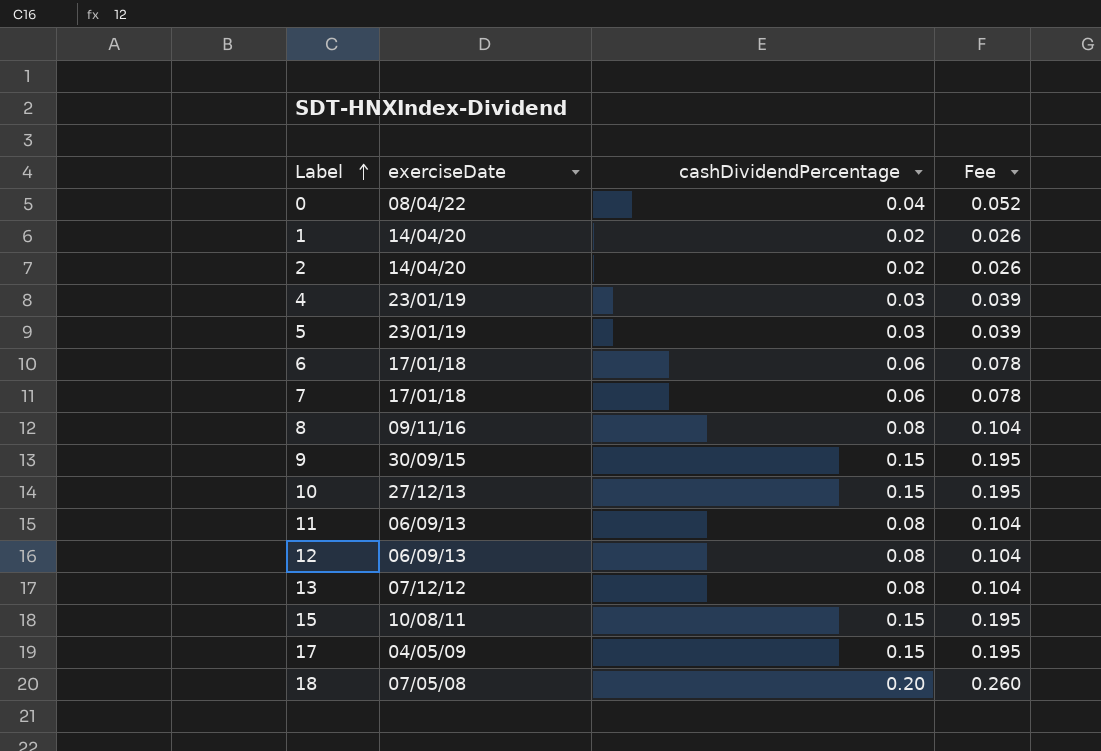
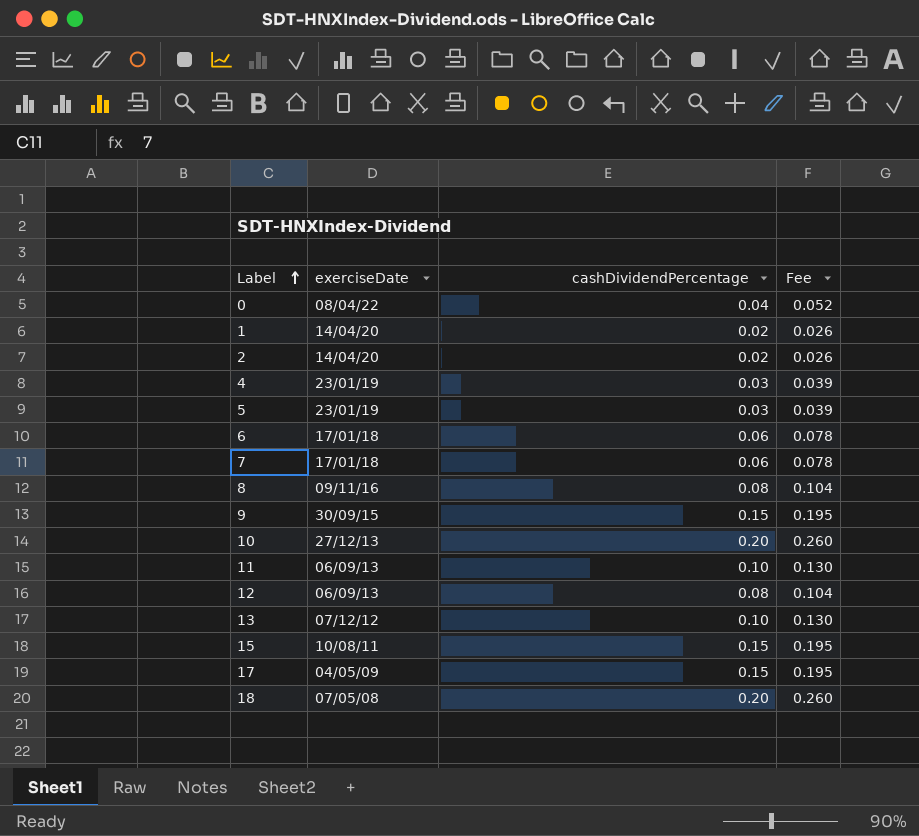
10 | cashDividendPercentage: 0.15 -> 0.20
10 | Fee: 0.195 -> 0.260
11 | cashDividendPercentage: 0.08 -> 0.10
11 | Fee: 0.104 -> 0.130
13 | cashDividendPercentage: 0.08 -> 0.10
13 | Fee: 0.104 -> 0.130

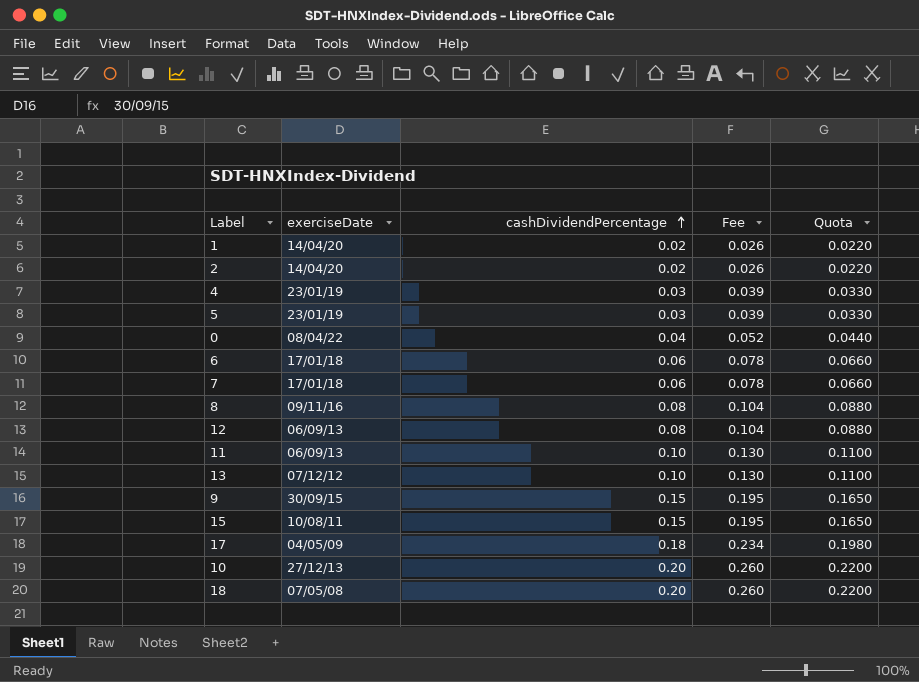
row order: Label ascending -> cashDividendPercentage ascending
column Quota | formula: none -> [cashDividendPercentage] * 1.1
17 | cashDividendPercentage: 0.15 -> 0.18
17 | Fee: 0.195 -> 0.234

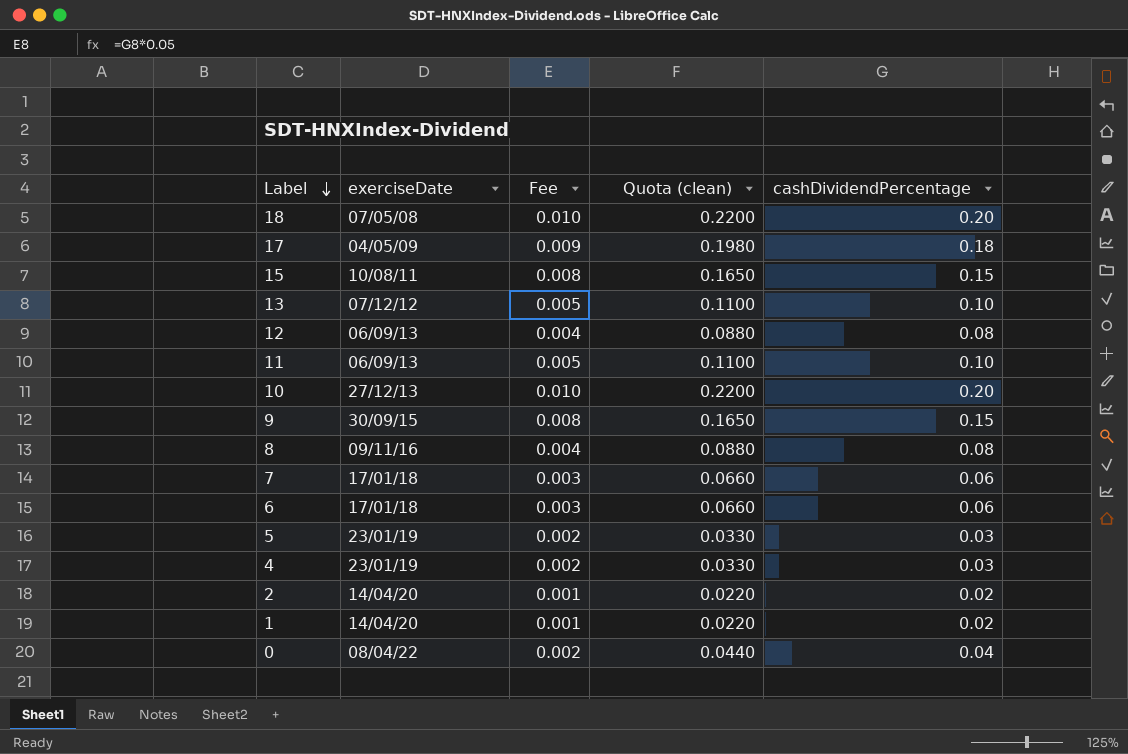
row order: cashDividendPercentage ascending -> Label descending
column Fee | formula: [cashDividendPercentage] * 1.3 -> [cashDividendPercentage] * 0.05
column name: Quota -> Quota (clean)
column cashDividendPercentage | position: 3 -> 5

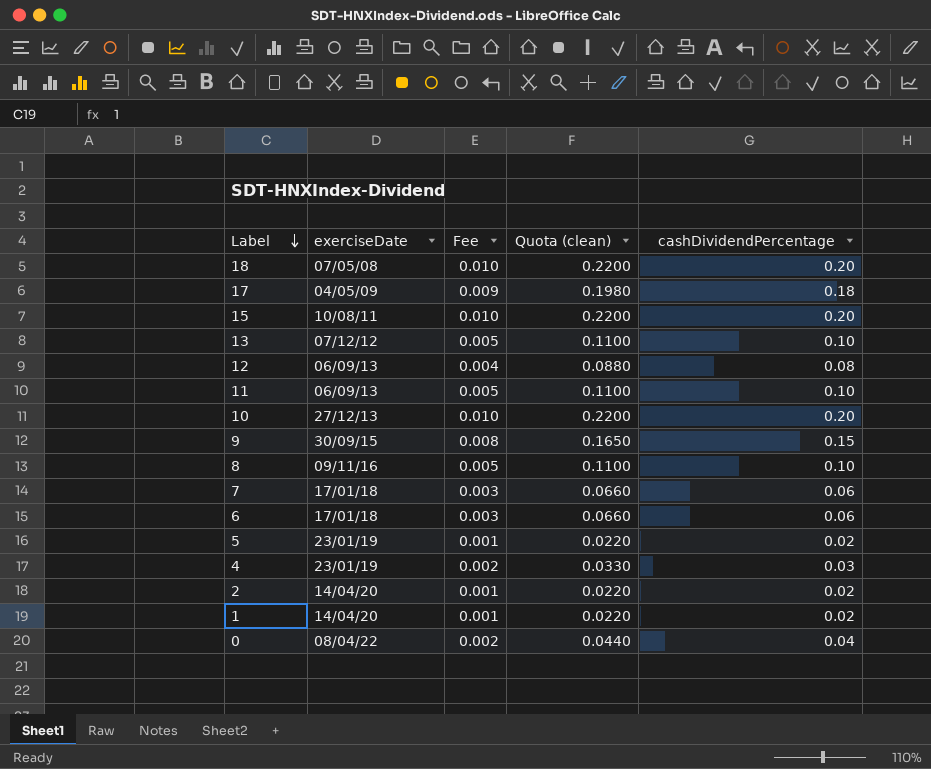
15 | Fee: 0.008 -> 0.010
15 | Quota (clean): 0.1650 -> 0.2200
15 | cashDividendPercentage: 0.15 -> 0.20
8 | Fee: 0.004 -> 0.005
8 | Quota (clean): 0.0880 -> 0.1100
8 | cashDividendPercentage: 0.08 -> 0.10
5 | Fee: 0.002 -> 0.001
5 | Quota (clean): 0.0330 -> 0.0220
5 | cashDividendPercentage: 0.03 -> 0.02

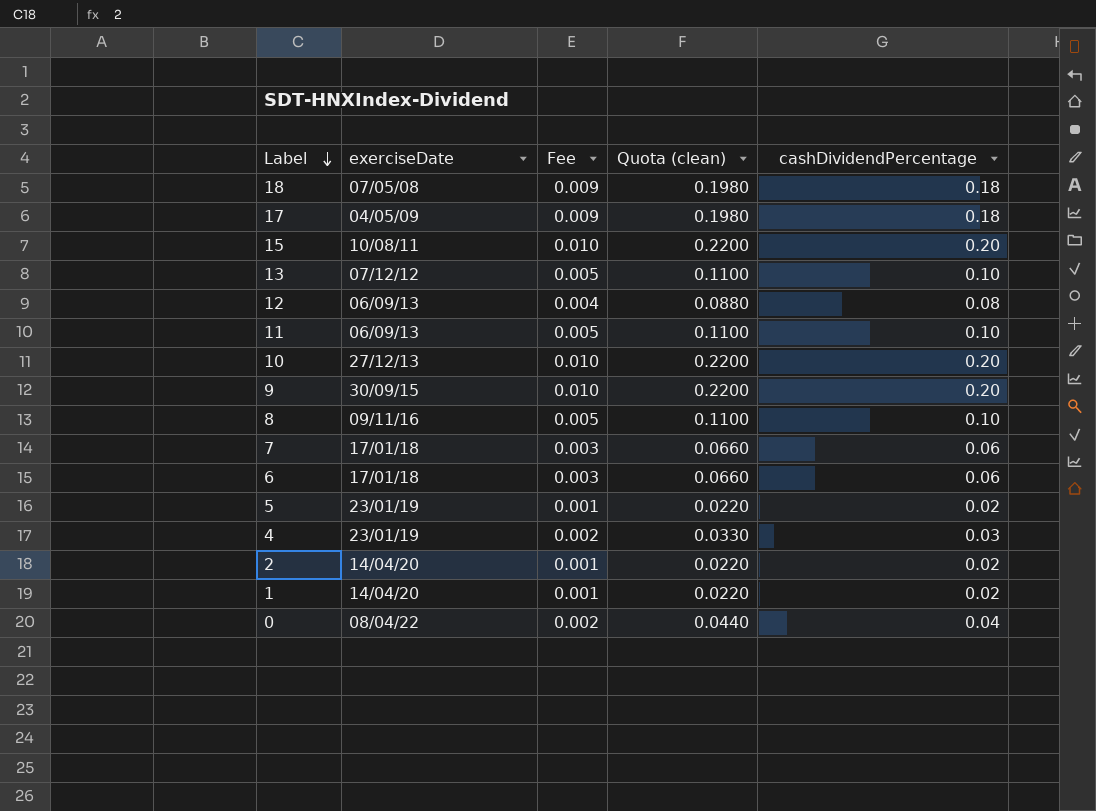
18 | Fee: 0.010 -> 0.009
18 | Quota (clean): 0.2200 -> 0.1980
18 | cashDividendPercentage: 0.20 -> 0.18
9 | Fee: 0.008 -> 0.010
9 | Quota (clean): 0.1650 -> 0.2200
9 | cashDividendPercentage: 0.15 -> 0.20

